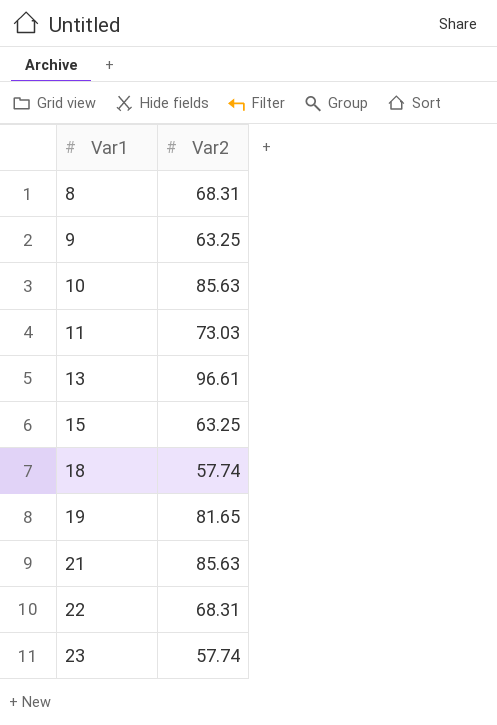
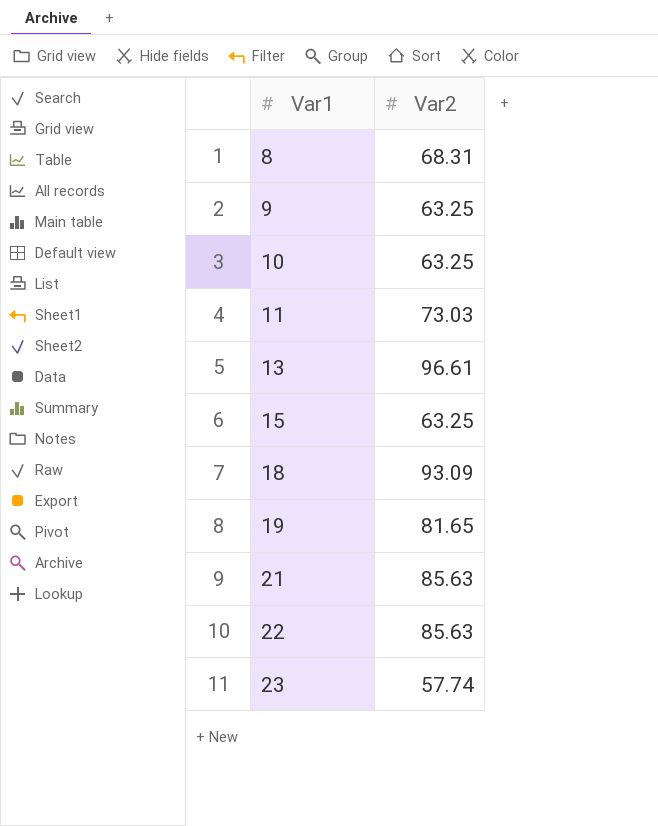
10 | Var2: 85.63 -> 63.25
18 | Var2: 57.74 -> 93.09
22 | Var2: 68.31 -> 85.63

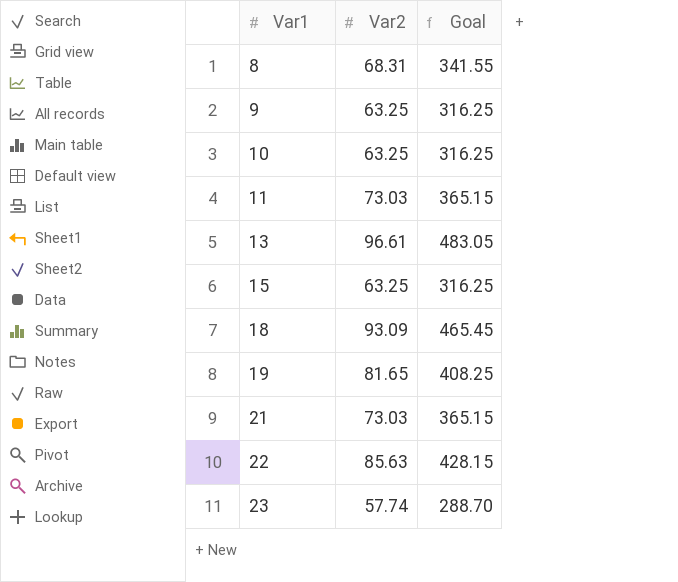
column Goal | formula: none -> [Var2] * 5
21 | Var2: 85.63 -> 73.03

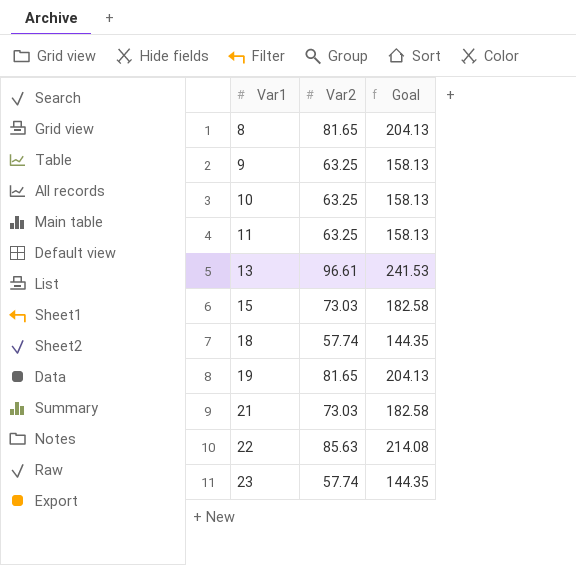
column Goal | formula: [Var2] * 5 -> [Var2] * 2.5
8 | Var2: 68.31 -> 81.65
11 | Var2: 73.03 -> 63.25
15 | Var2: 63.25 -> 73.03
18 | Var2: 93.09 -> 57.74

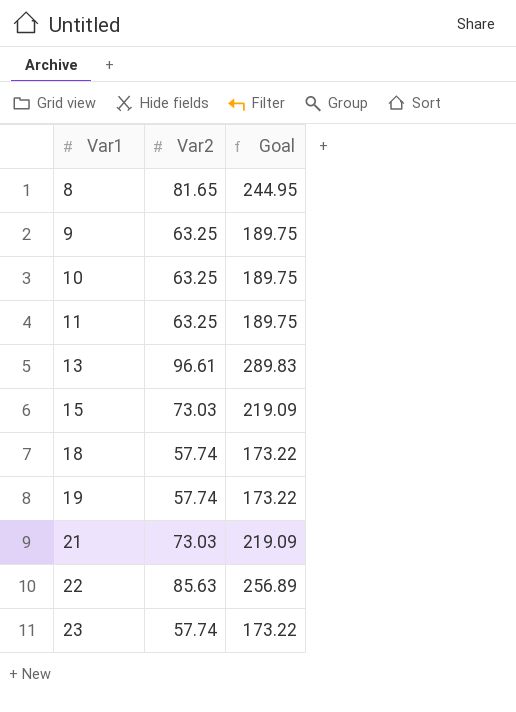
column Goal | formula: [Var2] * 2.5 -> [Var2] * 3
19 | Var2: 81.65 -> 57.74

